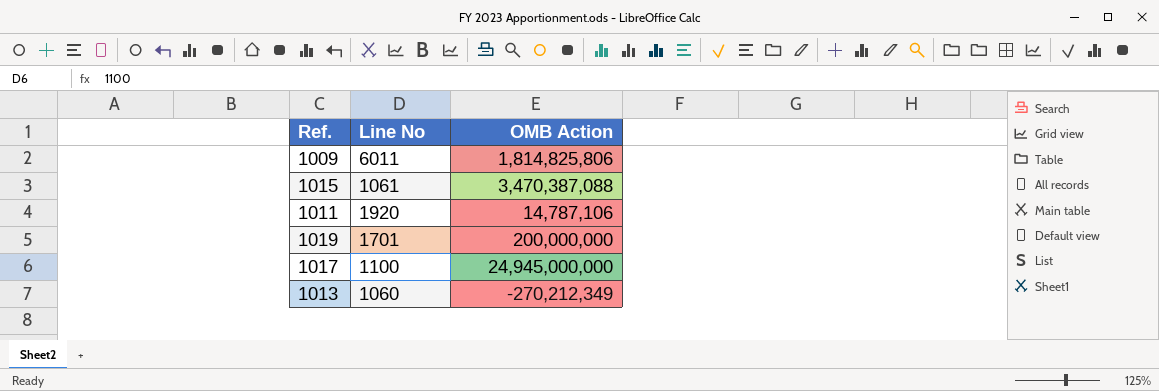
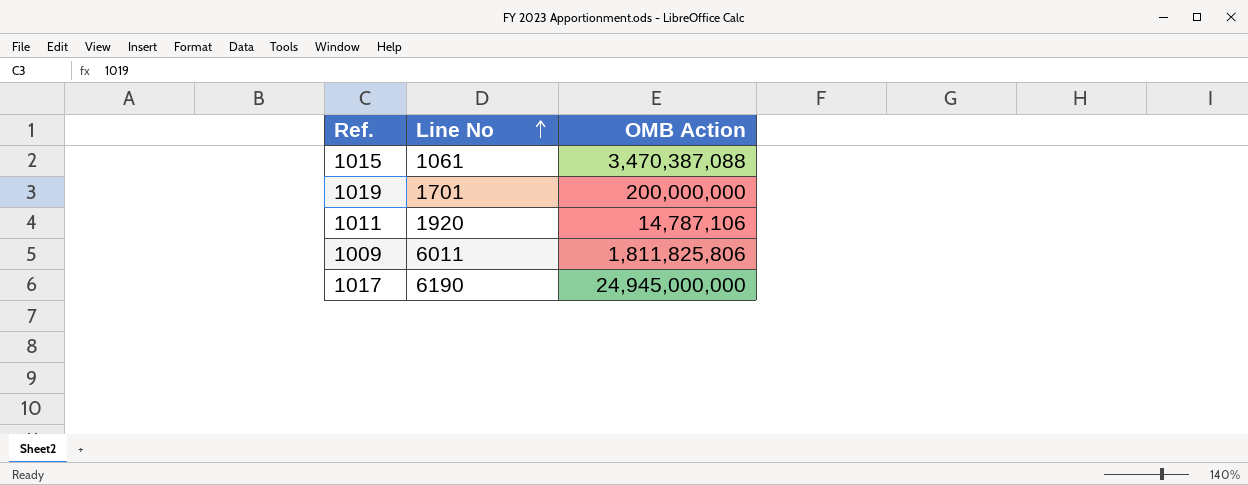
row order: none -> Line No ascending
row 1013: 1060 | -270,212,349 -> none
1009 | OMB Action: 1,814,825,806 -> 1,811,825,806
1017 | Line No: 1100 -> 6190

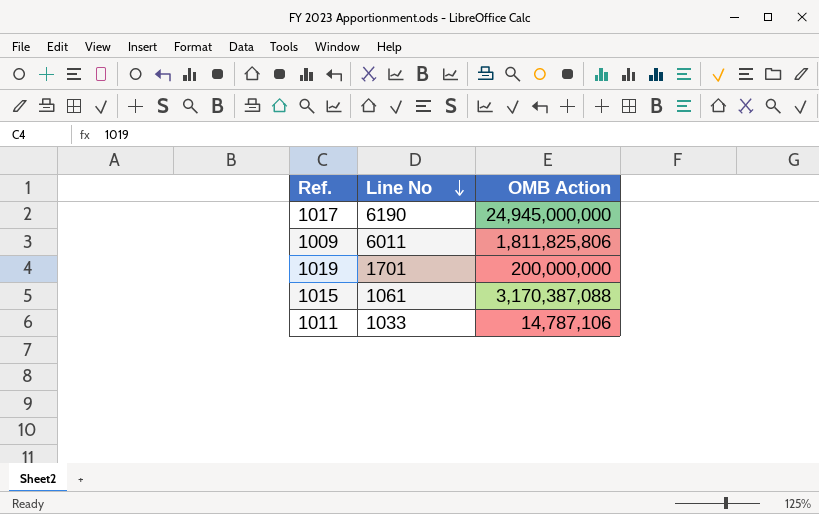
row order: Line No ascending -> Line No descending
1015 | OMB Action: 3,470,387,088 -> 3,170,387,088
1011 | Line No: 1920 -> 1033

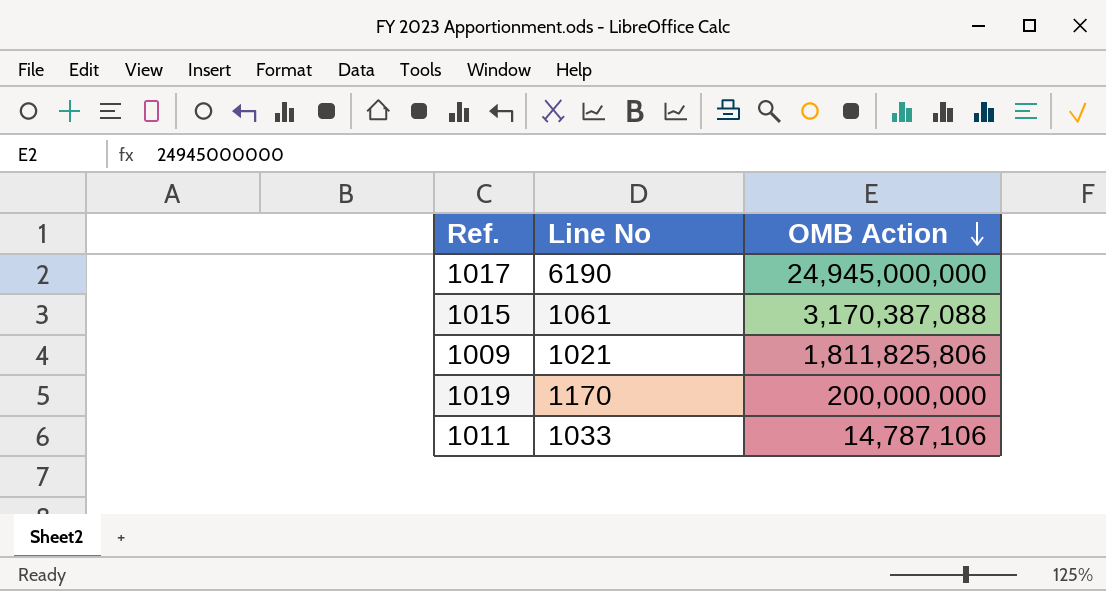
row order: Line No descending -> OMB Action descending
1009 | Line No: 6011 -> 1021
1019 | Line No: 1701 -> 1170

